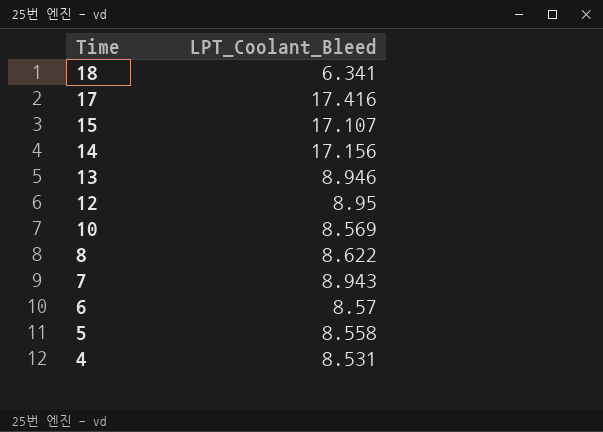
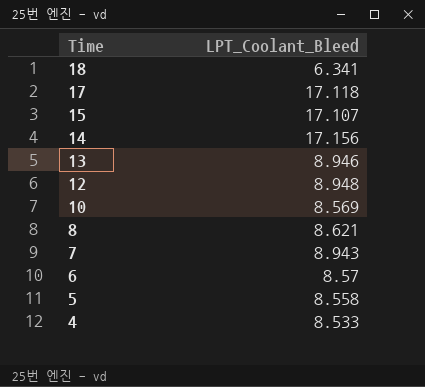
17 | LPT_Coolant_Bleed: 17.416 -> 17.118
12 | LPT_Coolant_Bleed: 8.95 -> 8.948
8 | LPT_Coolant_Bleed: 8.622 -> 8.621
4 | LPT_Coolant_Bleed: 8.531 -> 8.533

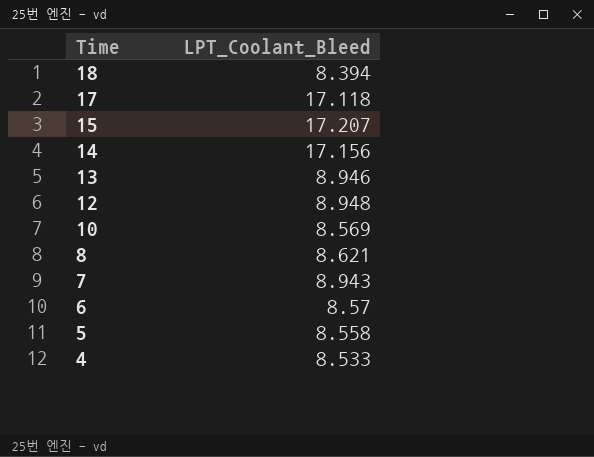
18 | LPT_Coolant_Bleed: 6.341 -> 8.394
15 | LPT_Coolant_Bleed: 17.107 -> 17.207

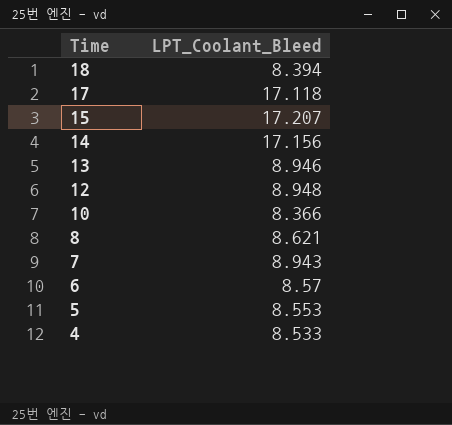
10 | LPT_Coolant_Bleed: 8.569 -> 8.366
5 | LPT_Coolant_Bleed: 8.558 -> 8.553

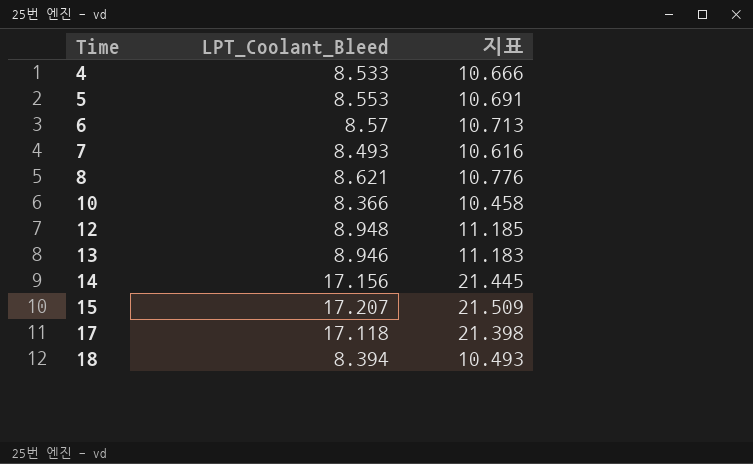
row order: Time descending -> Time ascending
column 지표 | formula: none -> [LPT_Coolant_Bleed] * 1.25
7 | LPT_Coolant_Bleed: 8.943 -> 8.493

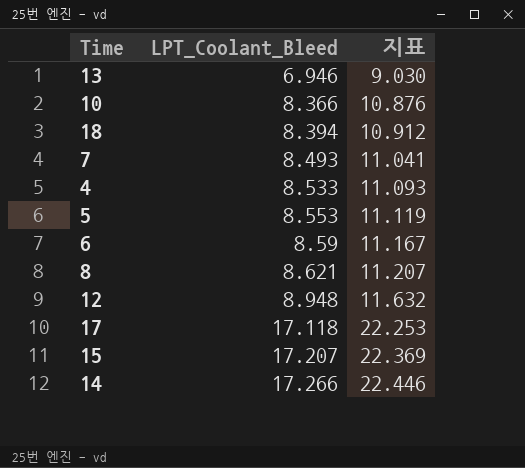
row order: Time ascending -> LPT_Coolant_Bleed ascending
column 지표 | formula: [LPT_Coolant_Bleed] * 1.25 -> [LPT_Coolant_Bleed] * 1.3
13 | LPT_Coolant_Bleed: 8.946 -> 6.946
6 | LPT_Coolant_Bleed: 8.57 -> 8.59
14 | LPT_Coolant_Bleed: 17.156 -> 17.266

